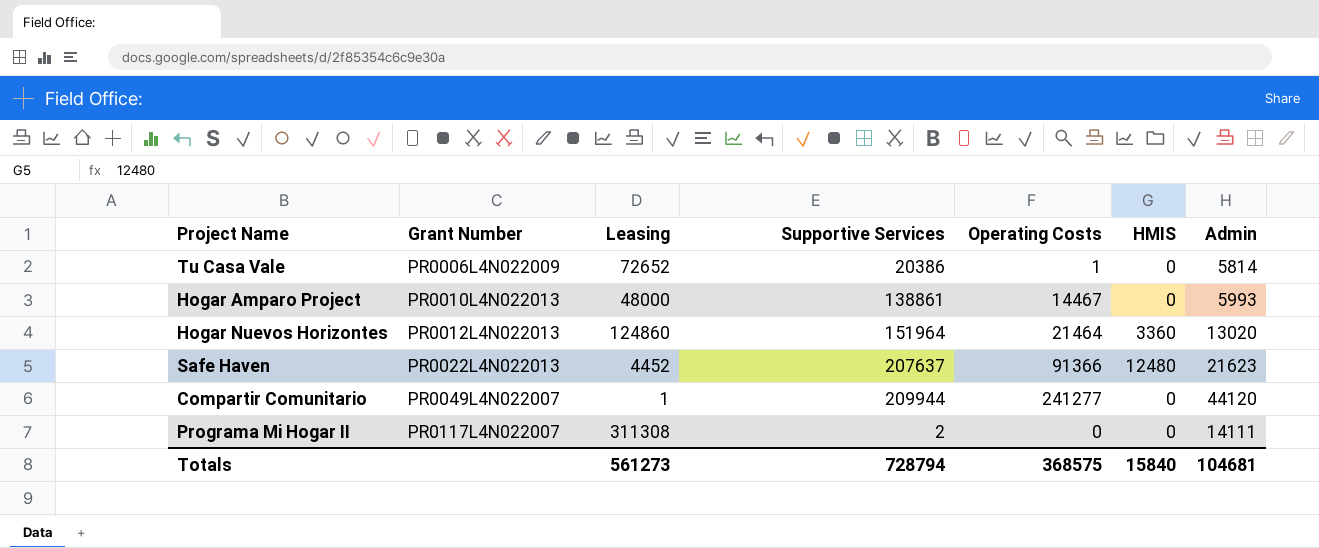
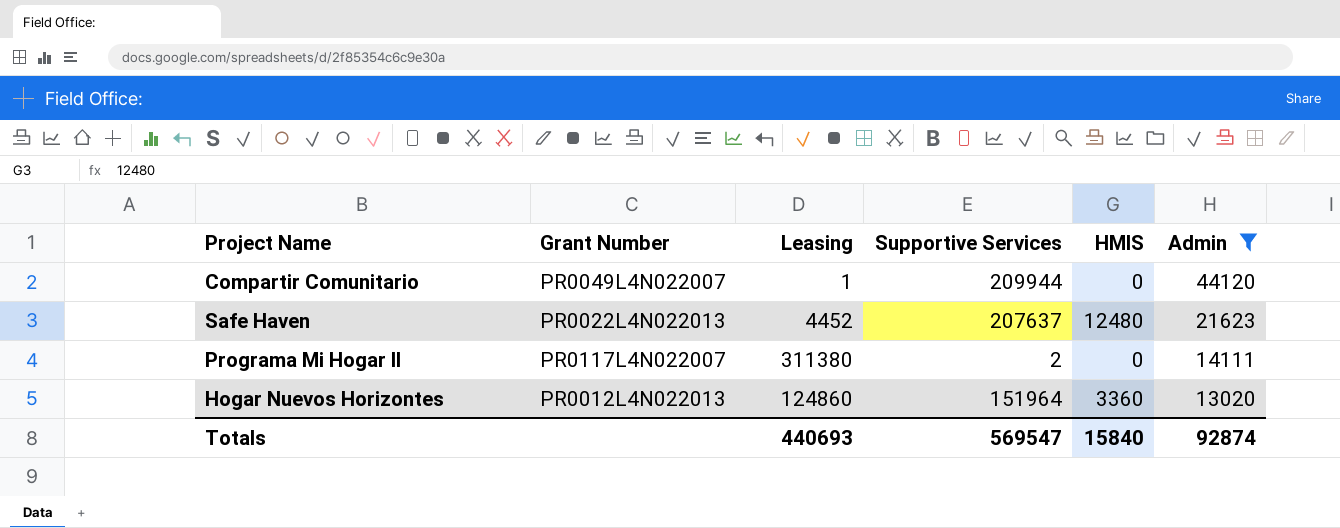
filter: none -> Admin >= 13020
row order: Grant Number ascending -> Admin descending
column Operating Costs | position: 5 -> none
Programa Mi Hogar II | Leasing: 311308 -> 311380
Totals | Leasing: 561273 -> 440693
Totals | Supportive Services: 728794 -> 569547
Totals | Admin: 104681 -> 92874

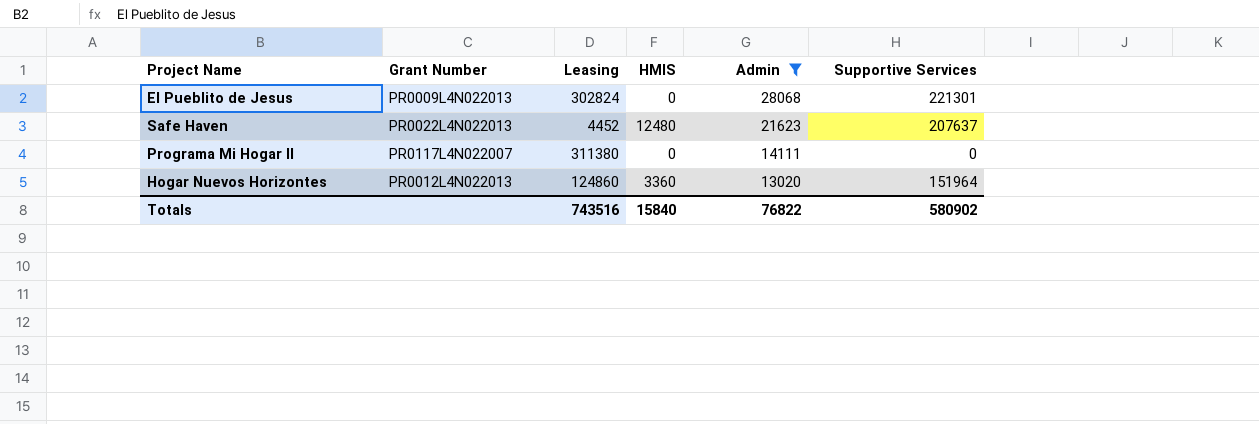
column Supportive Services | position: 4 -> 6
row Compartir Comunitario: PR0049L4N022007 | 1 | 209944 | 0 | 44120 -> none
row El Pueblito de Jesus: none -> PR0009L4N022013 | 302824 | 0 | 28068 | 221301
Programa Mi Hogar II | Supportive Services: 2 -> 0
Totals | Leasing: 440693 -> 743516
Totals | Admin: 92874 -> 76822
Totals | Supportive Services: 569547 -> 580902

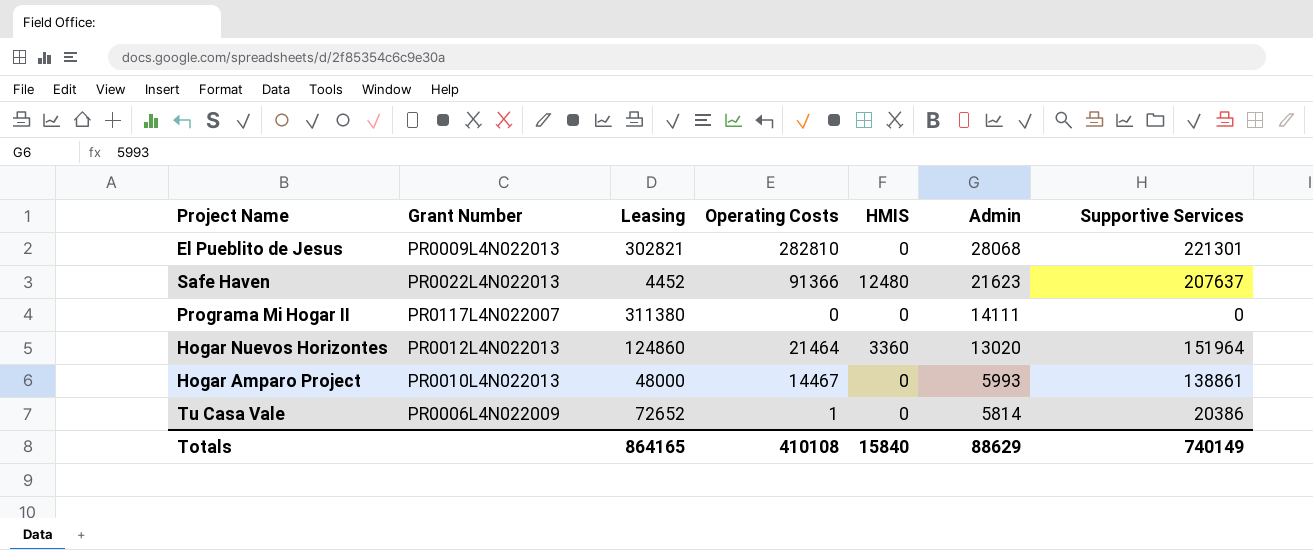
filter: Admin >= 13020 -> none
column Operating Costs | position: none -> 4
El Pueblito de Jesus | Leasing: 302824 -> 302821
Totals | Leasing: 743516 -> 864165
Totals | Admin: 76822 -> 88629
Totals | Supportive Services: 580902 -> 740149

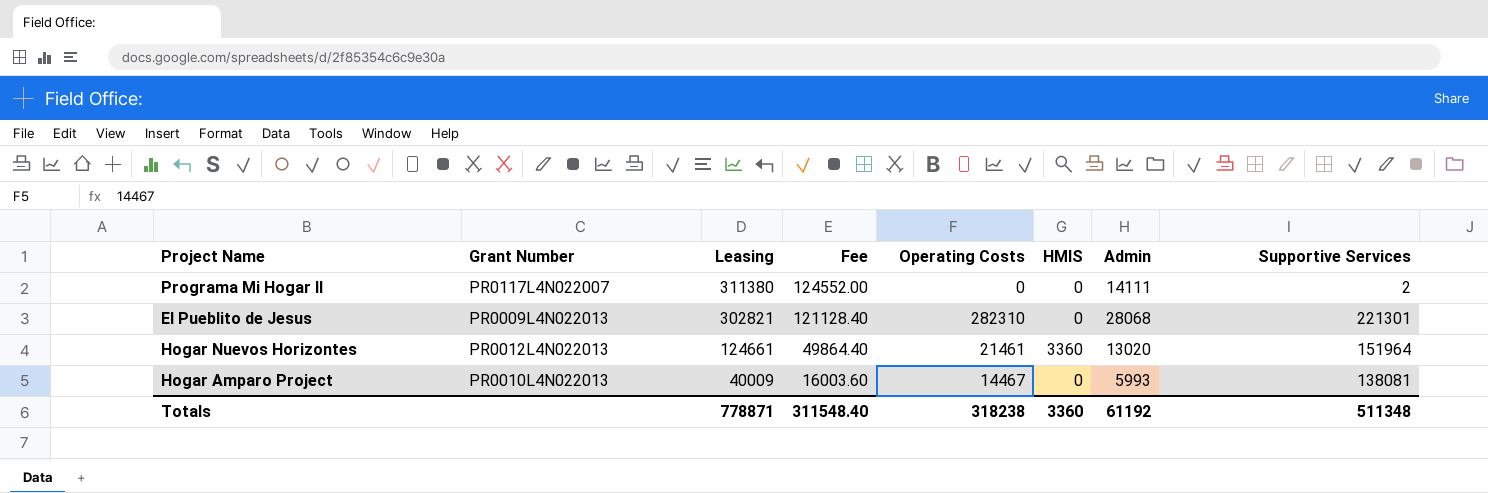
row order: Admin descending -> Leasing descending
column Fee | formula: none -> [Leasing] * 0.4
row Safe Haven: PR0022L4N022013 | 4452 | 91366 | 12480 | 21623 | 207637 -> none
row Tu Casa Vale: PR0006L4N022009 | 72652 | 1 | 0 | 5814 | 20386 -> none
Programa Mi Hogar II | Supportive Services: 0 -> 2
El Pueblito de Jesus | Operating Costs: 282810 -> 282310
Hogar Nuevos Horizontes | Leasing: 124860 -> 124661
Hogar Nuevos Horizontes | Operating Costs: 21464 -> 21461
Hogar Amparo Project | Leasing: 48000 -> 40009
Hogar Amparo Project | Supportive Services: 138861 -> 138081
Totals | Leasing: 864165 -> 778871
Totals | Operating Costs: 410108 -> 318238
Totals | HMIS: 15840 -> 3360
Totals | Admin: 88629 -> 61192
Totals | Supportive Services: 740149 -> 511348

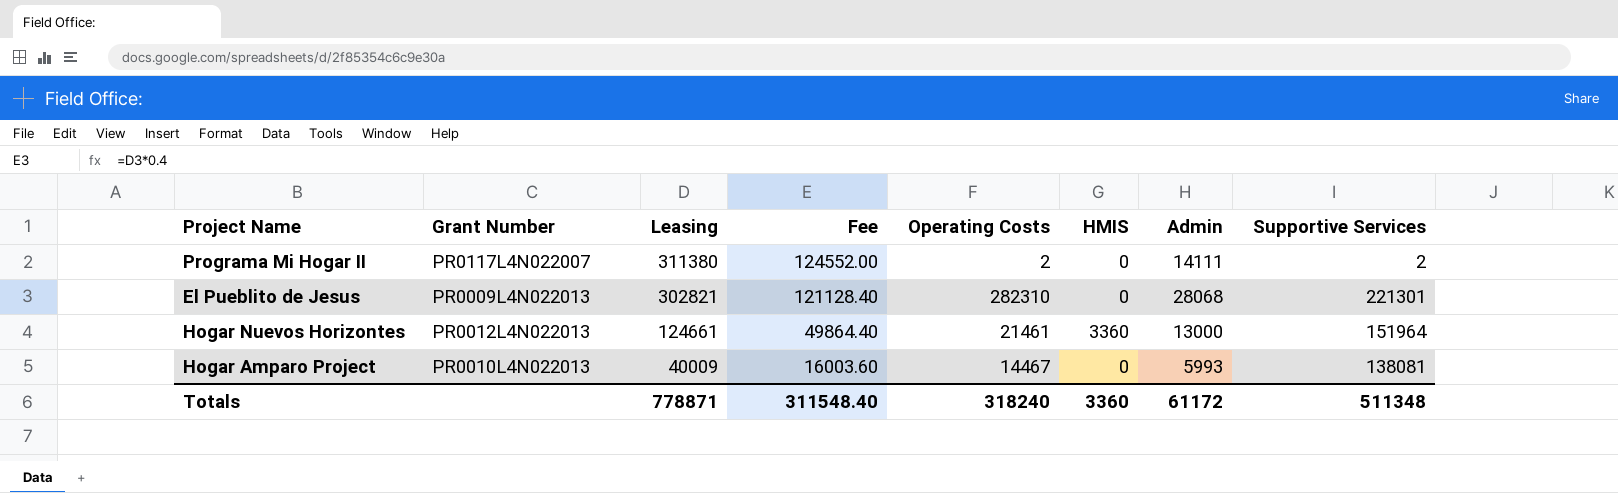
Programa Mi Hogar II | Operating Costs: 0 -> 2
Hogar Nuevos Horizontes | Admin: 13020 -> 13000
Totals | Operating Costs: 318238 -> 318240
Totals | Admin: 61192 -> 61172

